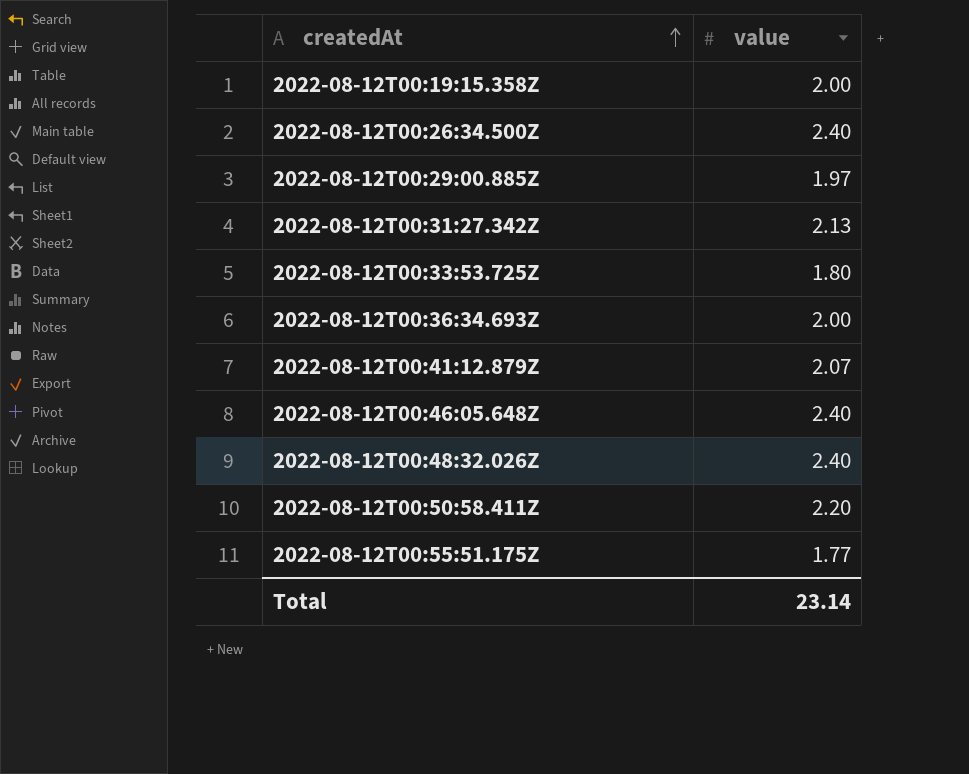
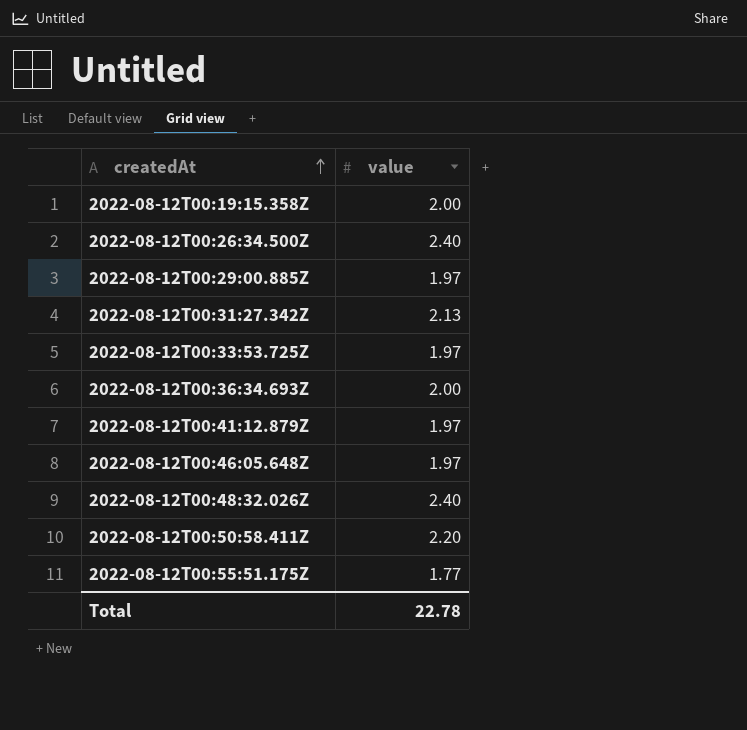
2022-08-12T00:33:53.725Z | value: 1.80 -> 1.97
2022-08-12T00:41:12.879Z | value: 2.07 -> 1.97
2022-08-12T00:46:05.648Z | value: 2.40 -> 1.97
Total | value: 23.14 -> 22.78

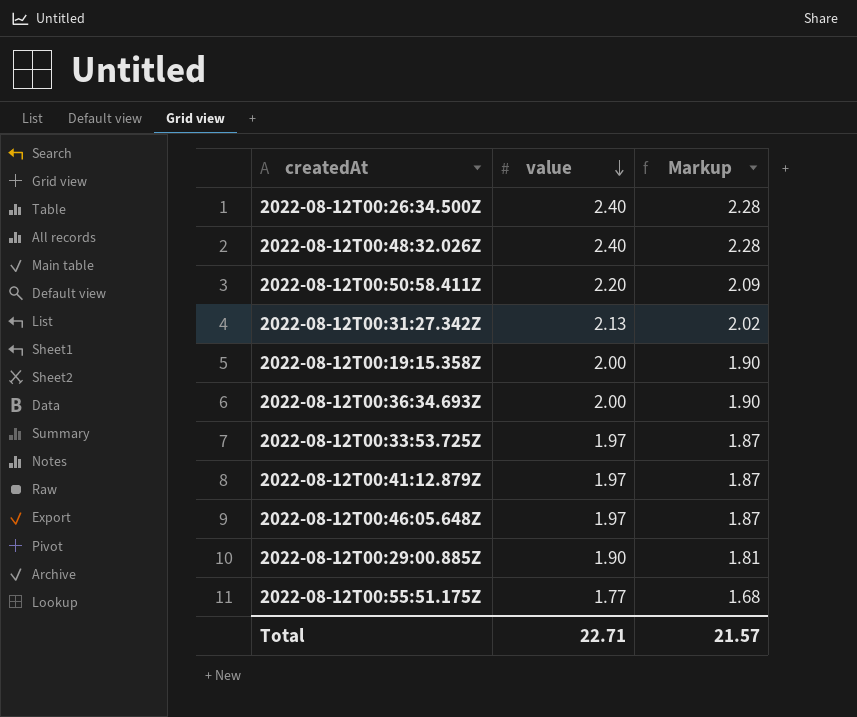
row order: createdAt ascending -> value descending
column Markup | formula: none -> [value] * 0.95
2022-08-12T00:29:00.885Z | value: 1.97 -> 1.90
Total | value: 22.78 -> 22.71

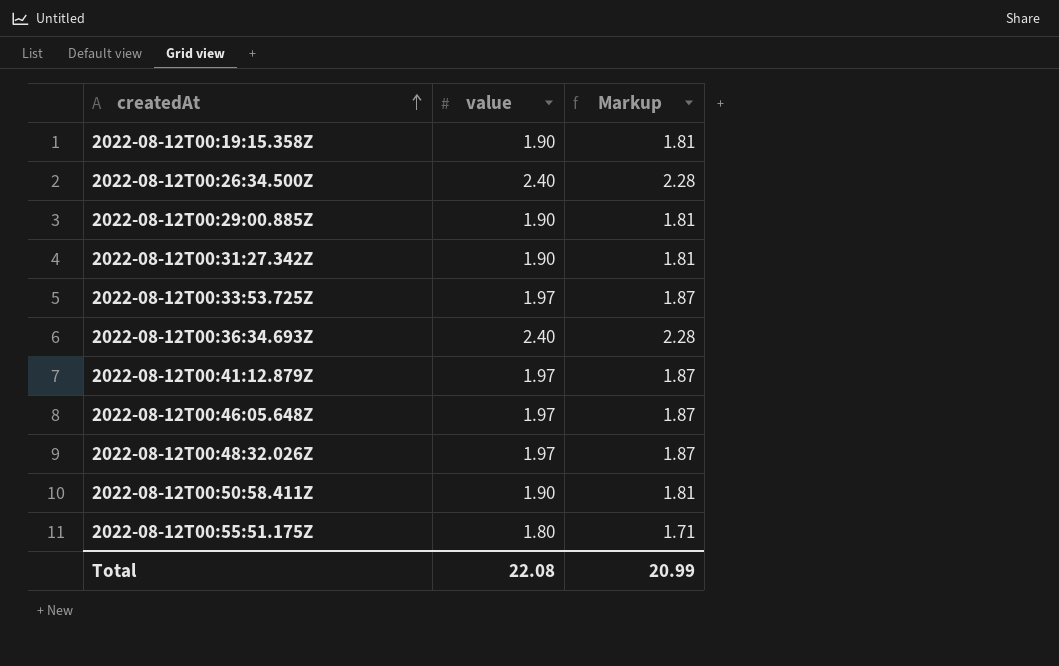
row order: value descending -> createdAt ascending
2022-08-12T00:19:15.358Z | value: 2.00 -> 1.90
2022-08-12T00:19:15.358Z | Markup: 1.90 -> 1.81
2022-08-12T00:31:27.342Z | value: 2.13 -> 1.90
2022-08-12T00:31:27.342Z | Markup: 2.02 -> 1.81
2022-08-12T00:36:34.693Z | value: 2.00 -> 2.40
2022-08-12T00:36:34.693Z | Markup: 1.90 -> 2.28
2022-08-12T00:48:32.026Z | value: 2.40 -> 1.97
2022-08-12T00:48:32.026Z | Markup: 2.28 -> 1.87
2022-08-12T00:50:58.411Z | value: 2.20 -> 1.90
2022-08-12T00:50:58.411Z | Markup: 2.09 -> 1.81
2022-08-12T00:55:51.175Z | value: 1.77 -> 1.80
2022-08-12T00:55:51.175Z | Markup: 1.68 -> 1.71
Total | value: 22.71 -> 22.08
Total | Markup: 21.57 -> 20.99

